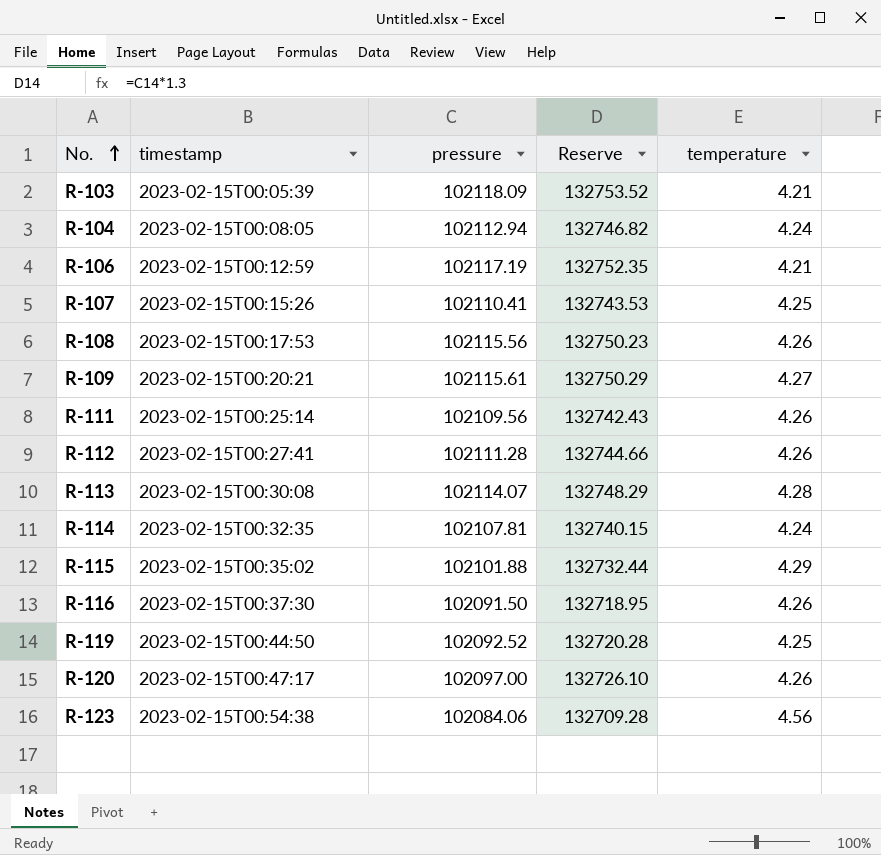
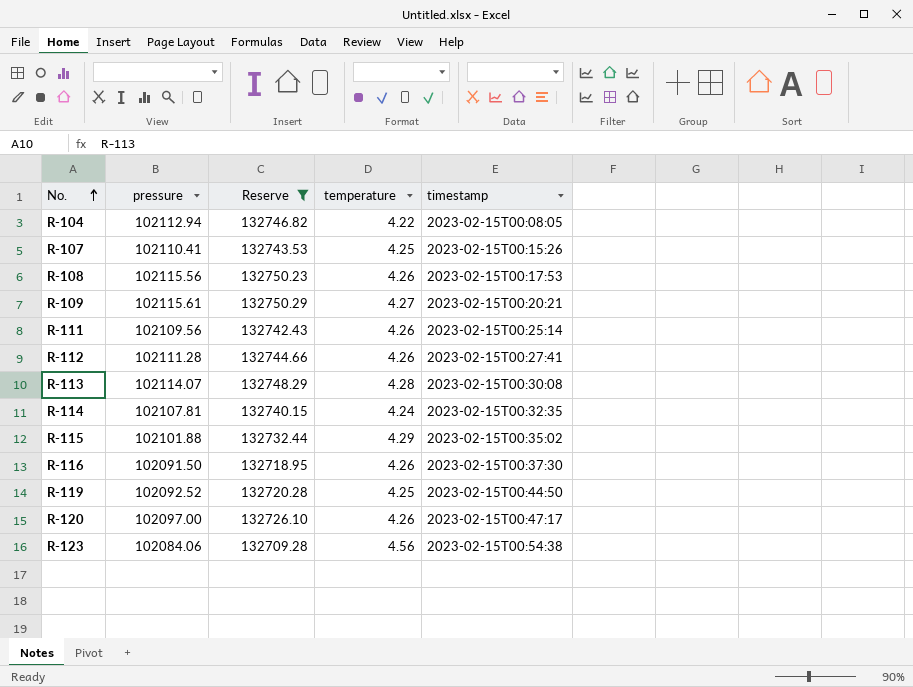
filter: none -> Reserve <= 132750.29
column timestamp | position: 2 -> 5
R-104 | temperature: 4.24 -> 4.22

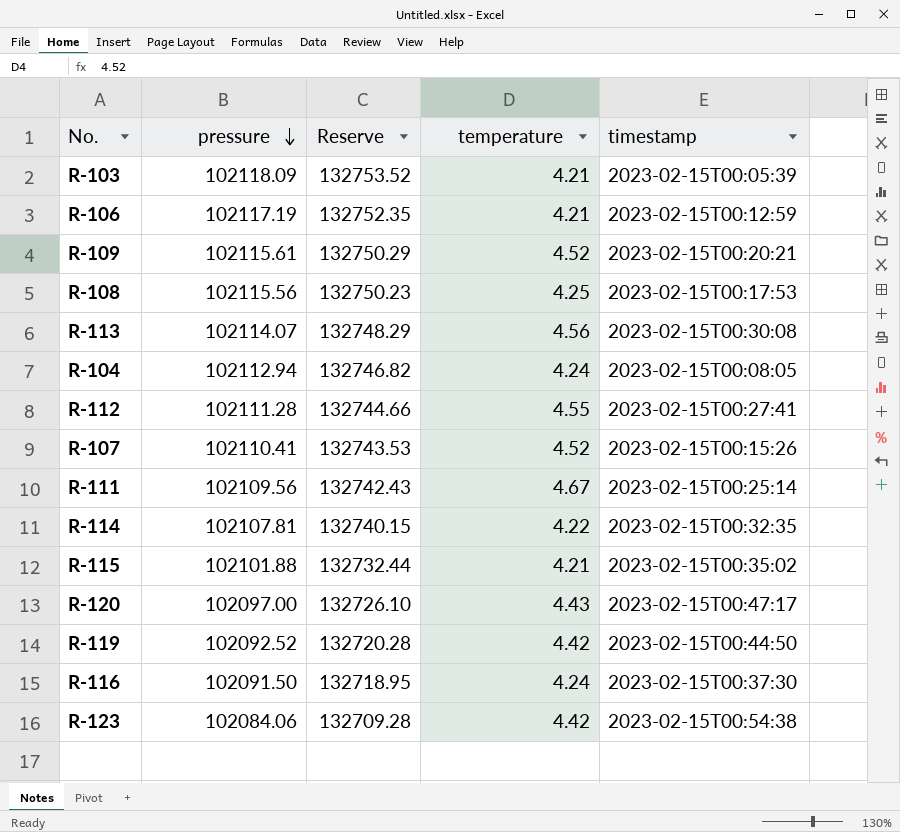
filter: Reserve <= 132750.29 -> none
row order: No. ascending -> pressure descending
R-109 | temperature: 4.27 -> 4.52
R-108 | temperature: 4.26 -> 4.25
R-113 | temperature: 4.28 -> 4.56
R-104 | temperature: 4.22 -> 4.24
R-112 | temperature: 4.26 -> 4.55
R-107 | temperature: 4.25 -> 4.52
R-111 | temperature: 4.26 -> 4.67
R-114 | temperature: 4.24 -> 4.22
R-115 | temperature: 4.29 -> 4.21
R-120 | temperature: 4.26 -> 4.43
R-119 | temperature: 4.25 -> 4.42
R-116 | temperature: 4.26 -> 4.24
R-123 | temperature: 4.56 -> 4.42

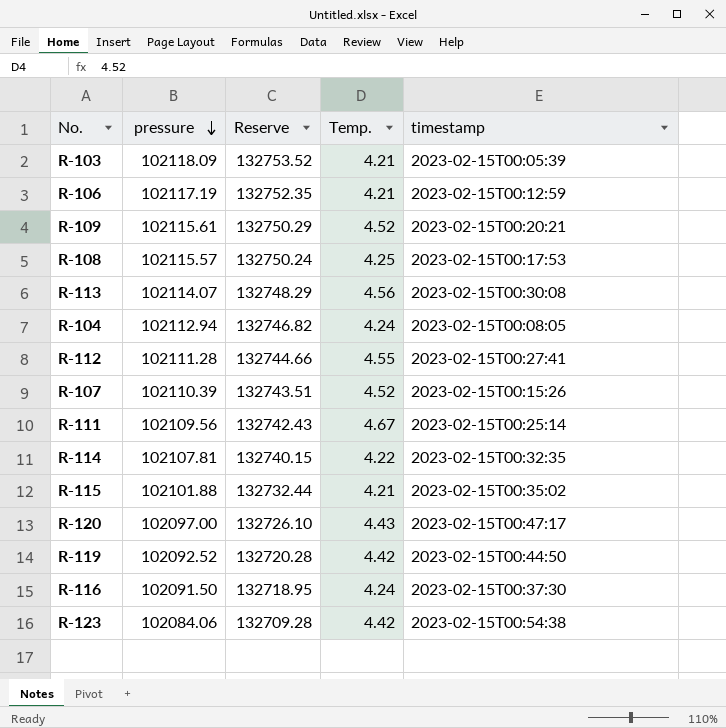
column name: temperature -> Temp.
R-108 | pressure: 102115.56 -> 102115.57
R-108 | Reserve: 132750.23 -> 132750.24
R-107 | pressure: 102110.41 -> 102110.39
R-107 | Reserve: 132743.53 -> 132743.51

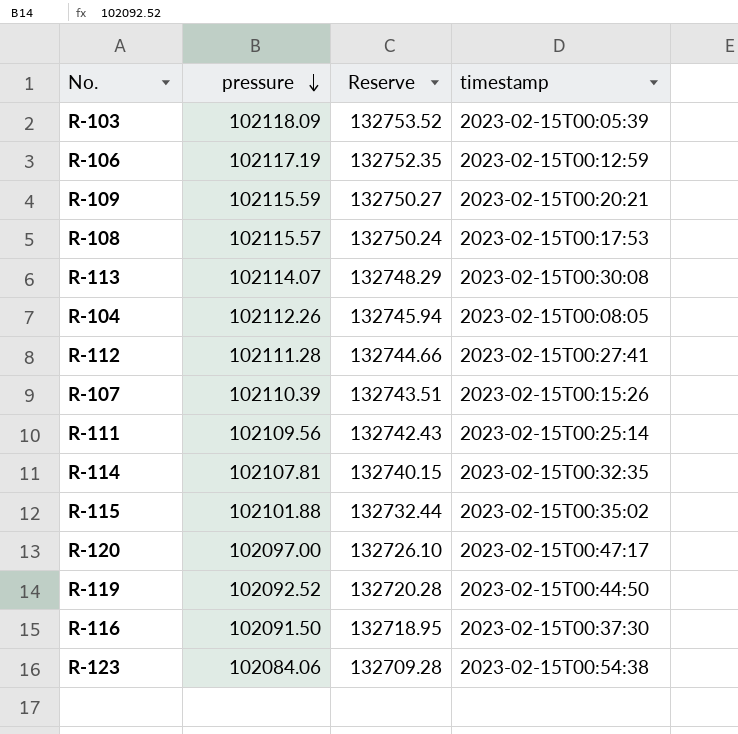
column Temp. | position: 4 -> none
R-109 | pressure: 102115.61 -> 102115.59
R-109 | Reserve: 132750.29 -> 132750.27
R-104 | pressure: 102112.94 -> 102112.26
R-104 | Reserve: 132746.82 -> 132745.94

